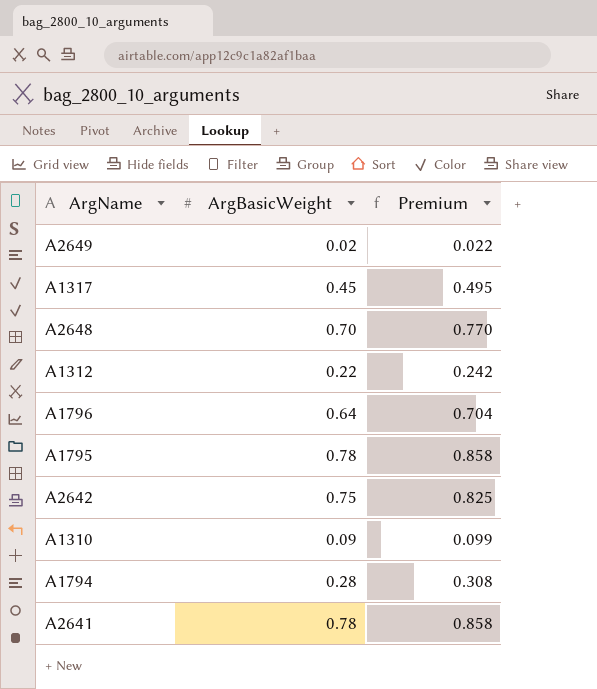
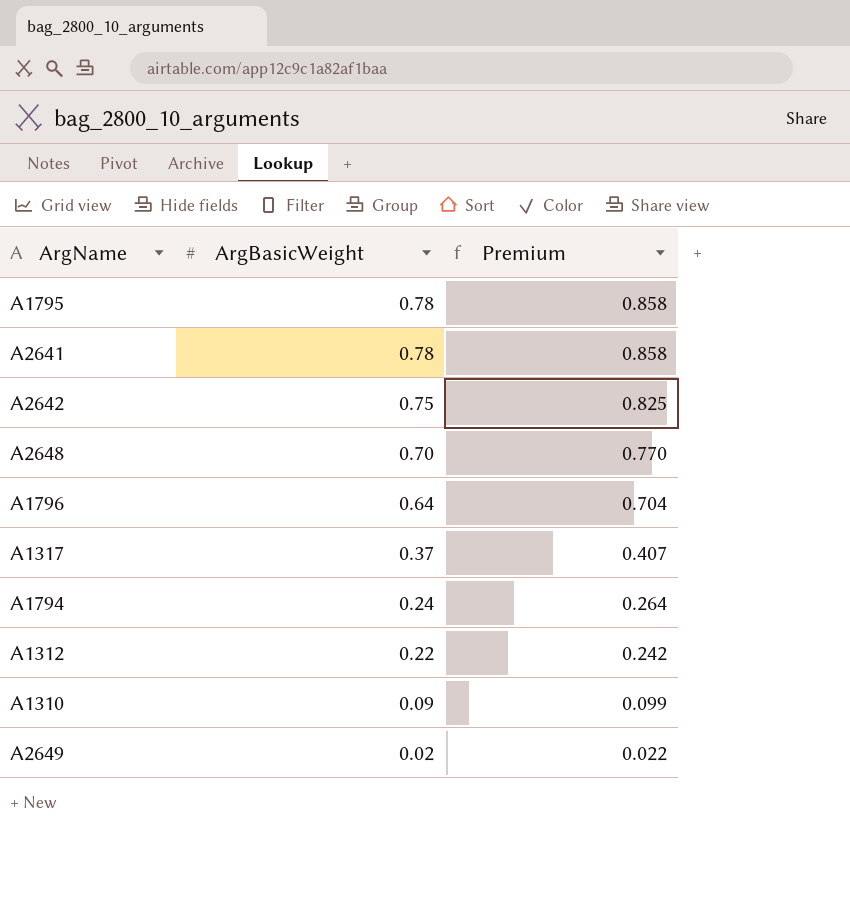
row order: none -> ArgBasicWeight descending
A1317 | ArgBasicWeight: 0.45 -> 0.37
A1317 | Premium: 0.495 -> 0.407
A1794 | ArgBasicWeight: 0.28 -> 0.24
A1794 | Premium: 0.308 -> 0.264

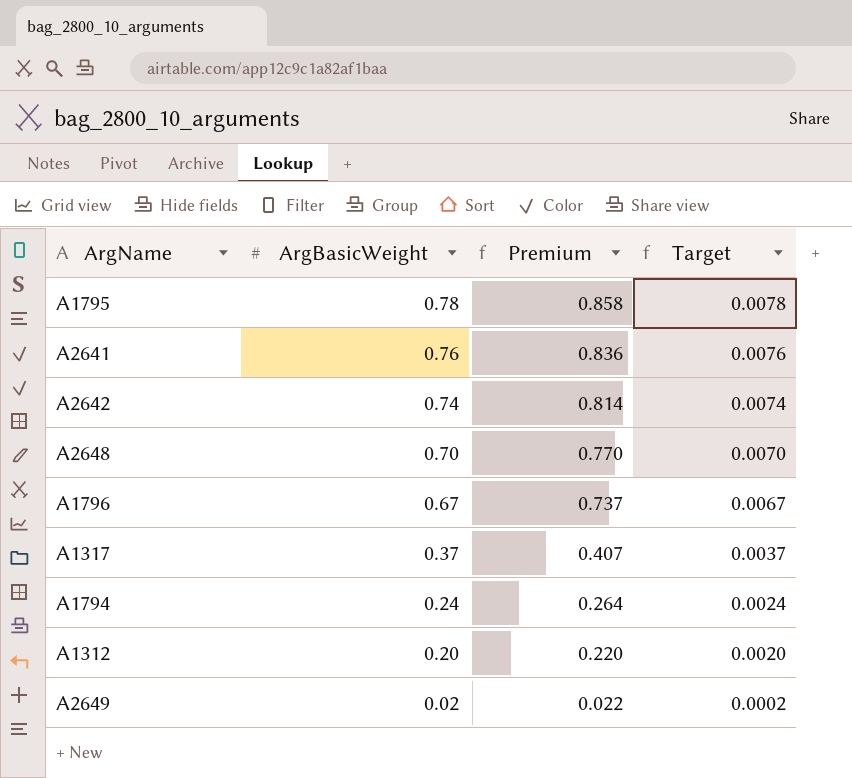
column Target | formula: none -> [ArgBasicWeight] * 0.01
row A1310: 0.09 | 0.099 -> none
A2641 | ArgBasicWeight: 0.78 -> 0.76
A2641 | Premium: 0.858 -> 0.836
A2642 | ArgBasicWeight: 0.75 -> 0.74
A2642 | Premium: 0.825 -> 0.814
A1796 | ArgBasicWeight: 0.64 -> 0.67
A1796 | Premium: 0.704 -> 0.737
A1312 | ArgBasicWeight: 0.22 -> 0.20
A1312 | Premium: 0.242 -> 0.220

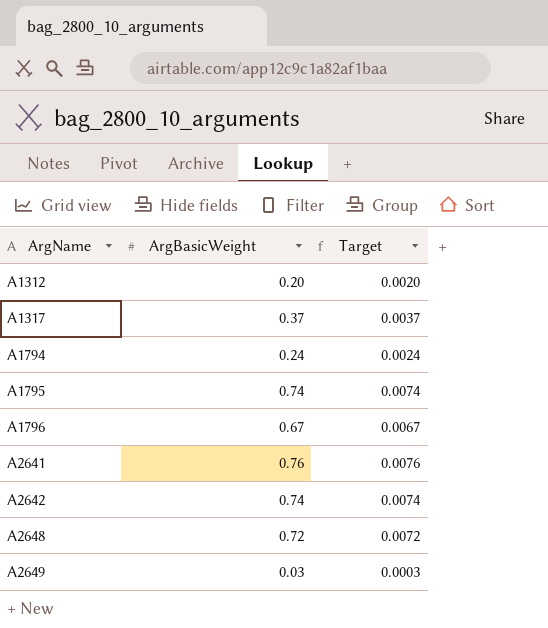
row order: ArgBasicWeight descending -> ArgName ascending
column Premium | formula: [ArgBasicWeight] * 1.1 -> none
A1795 | ArgBasicWeight: 0.78 -> 0.74
A1795 | Target: 0.0078 -> 0.0074
A2648 | ArgBasicWeight: 0.70 -> 0.72
A2648 | Target: 0.0070 -> 0.0072
A2649 | ArgBasicWeight: 0.02 -> 0.03
A2649 | Target: 0.0002 -> 0.0003

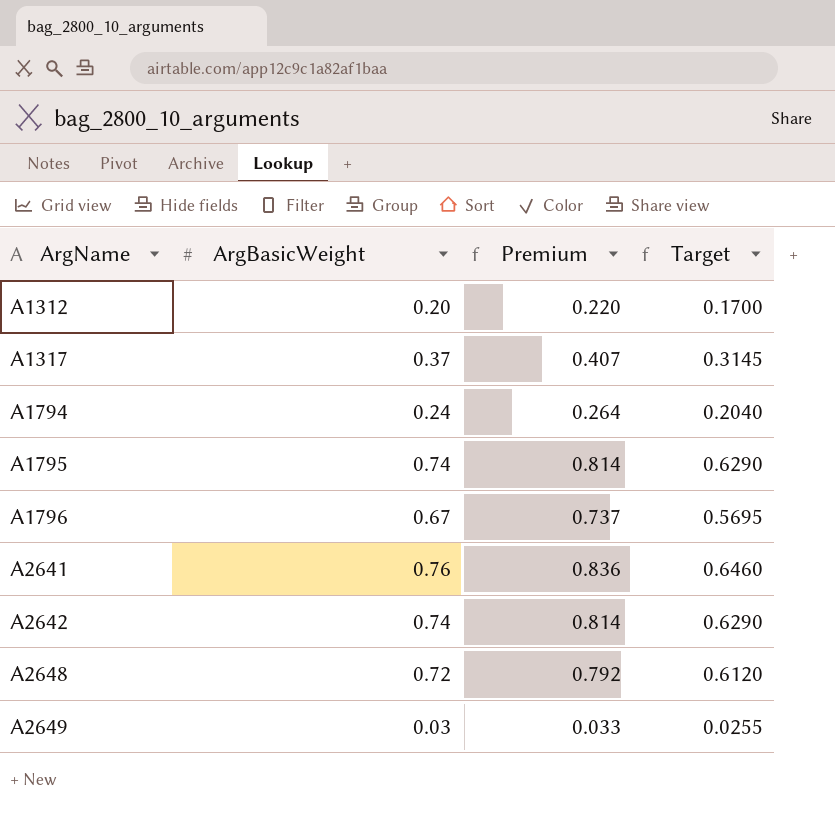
column Premium | formula: none -> [ArgBasicWeight] * 1.1
column Target | formula: [ArgBasicWeight] * 0.01 -> [ArgBasicWeight] * 0.85

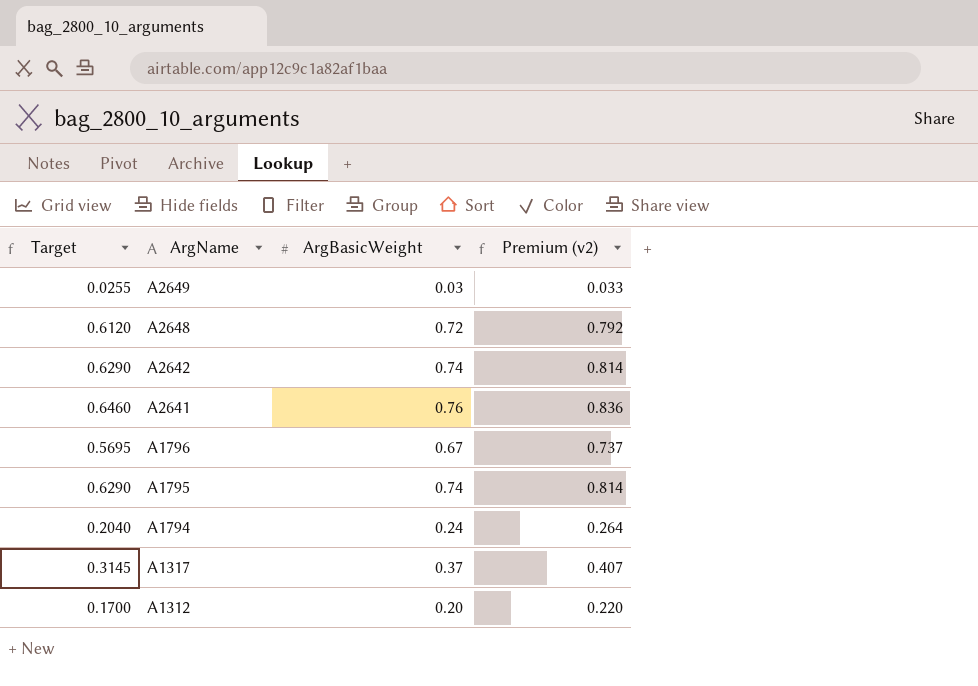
row order: ArgName ascending -> ArgName descending
column Target | position: 4 -> 1
column name: Premium -> Premium (v2)

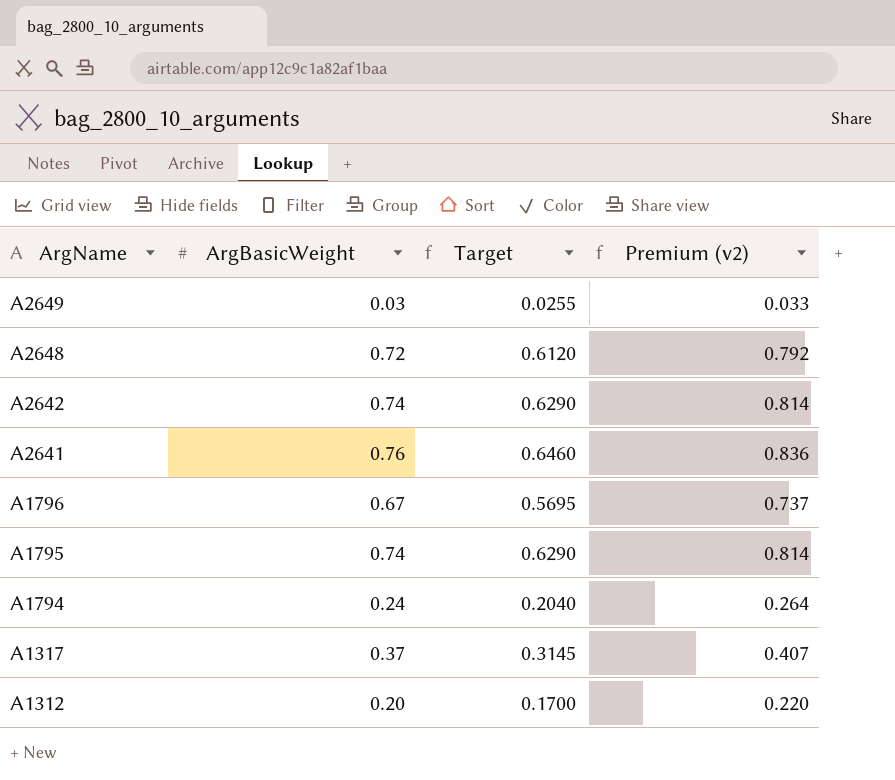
column Target | position: 1 -> 3

